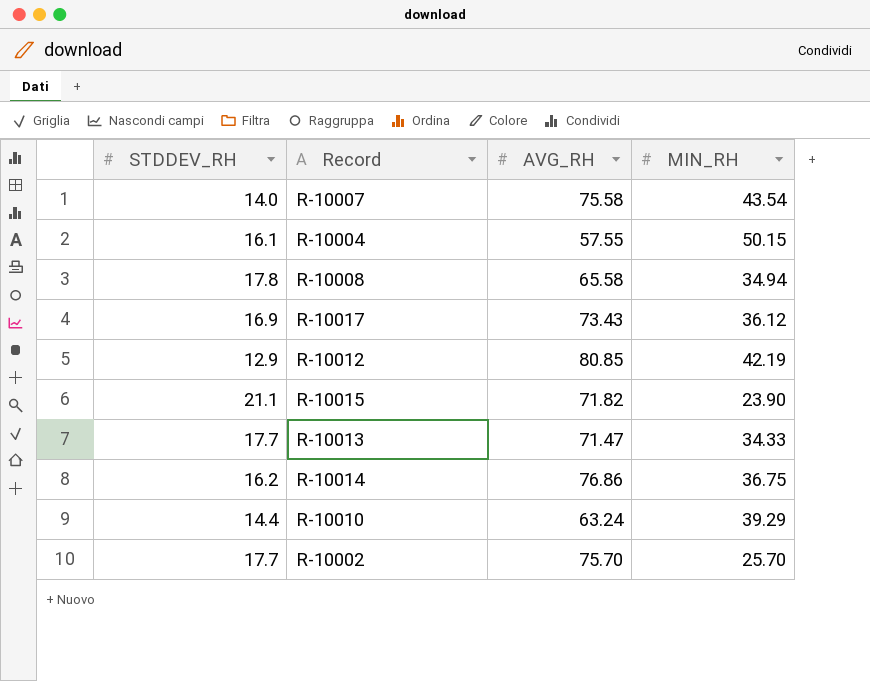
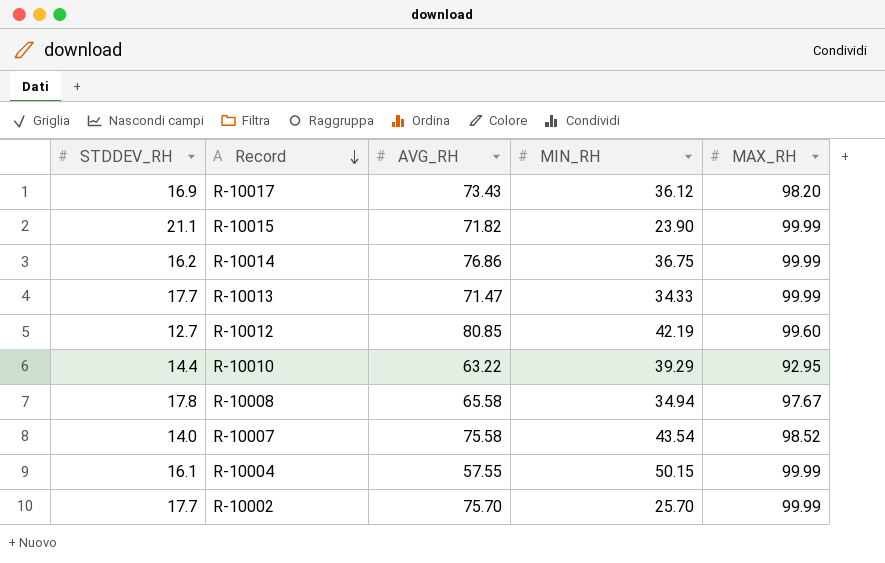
row order: none -> Record descending
column MAX_RH | position: none -> 5
R-10012 | STDDEV_RH: 12.9 -> 12.7
R-10010 | AVG_RH: 63.24 -> 63.22

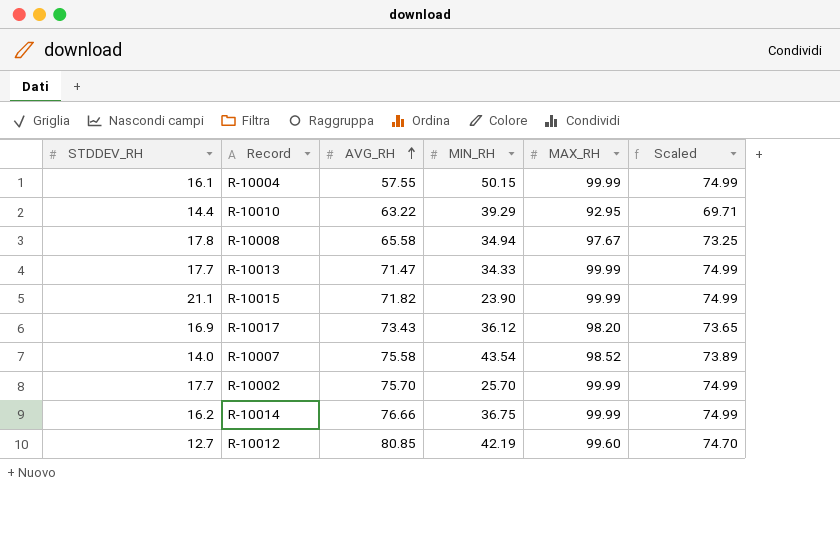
row order: Record descending -> AVG_RH ascending
column Scaled | formula: none -> [MAX_RH] * 0.75
R-10014 | AVG_RH: 76.86 -> 76.66

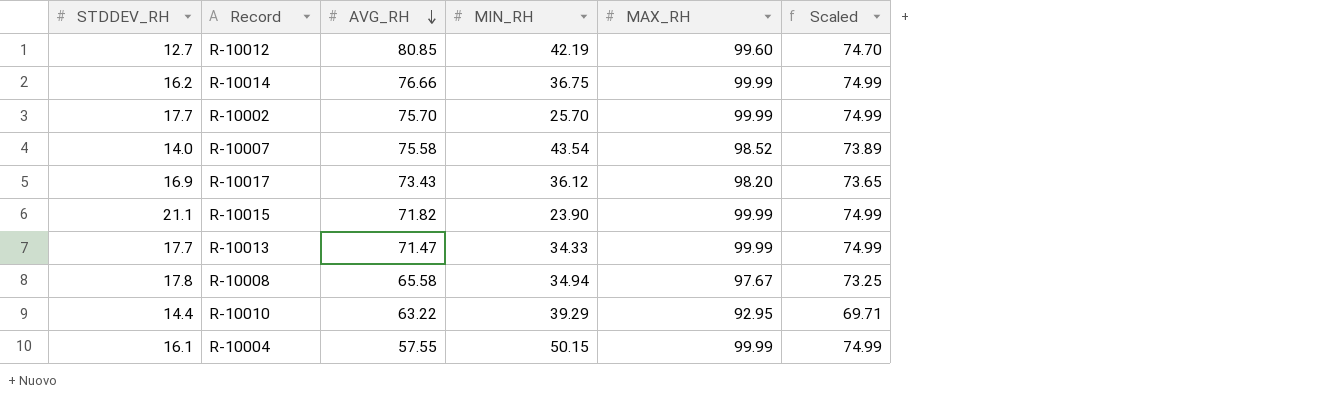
row order: AVG_RH ascending -> AVG_RH descending

